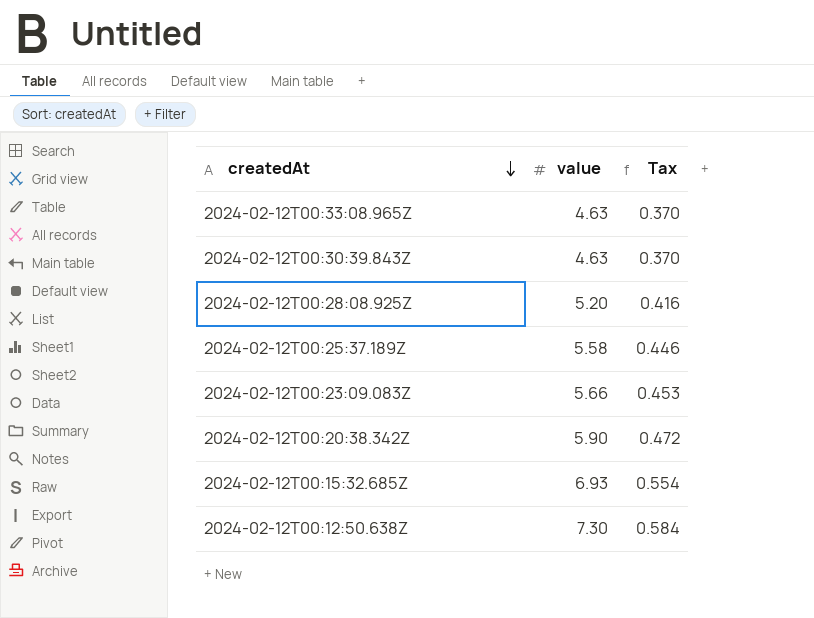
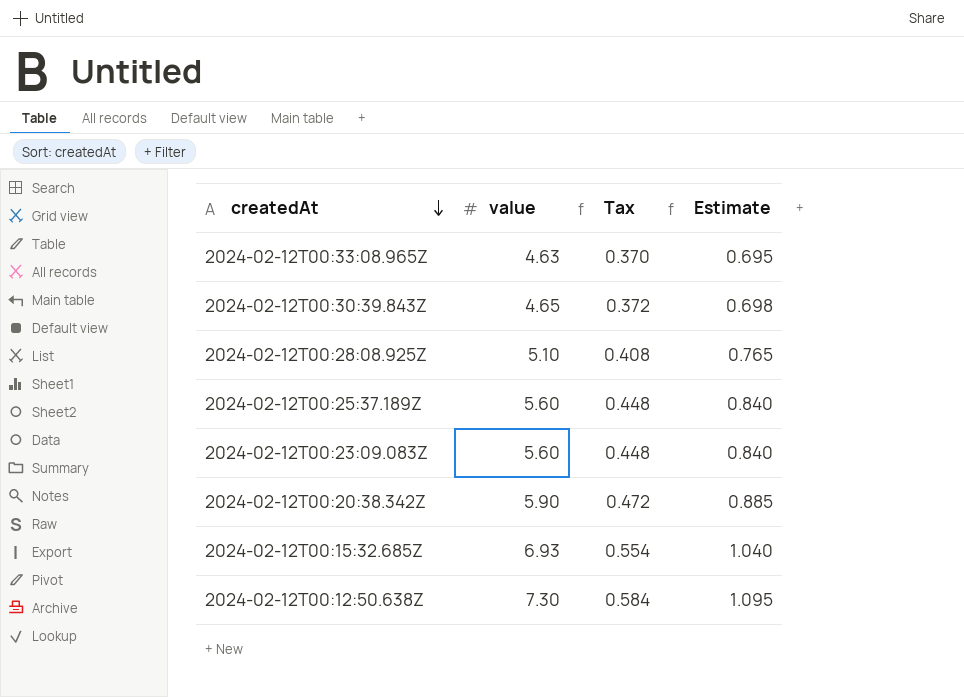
column Estimate | formula: none -> [value] * 0.15
2024-02-12T00:30:39.843Z | value: 4.63 -> 4.65
2024-02-12T00:30:39.843Z | Tax: 0.370 -> 0.372
2024-02-12T00:28:08.925Z | value: 5.20 -> 5.10
2024-02-12T00:28:08.925Z | Tax: 0.416 -> 0.408
2024-02-12T00:25:37.189Z | value: 5.58 -> 5.60
2024-02-12T00:25:37.189Z | Tax: 0.446 -> 0.448
2024-02-12T00:23:09.083Z | value: 5.66 -> 5.60
2024-02-12T00:23:09.083Z | Tax: 0.453 -> 0.448

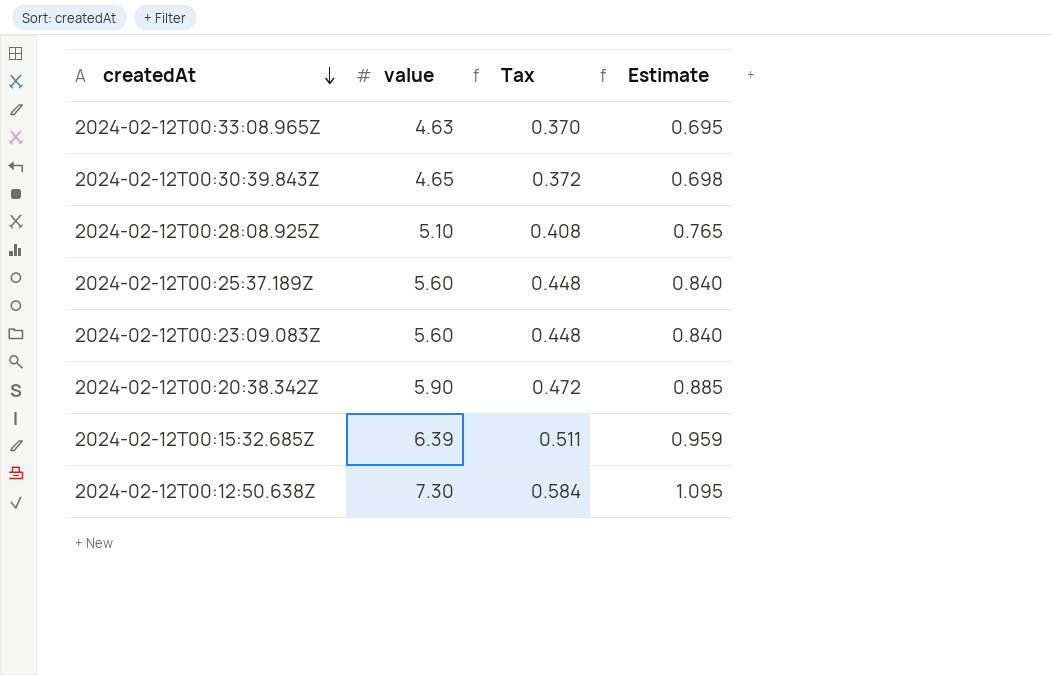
2024-02-12T00:15:32.685Z | value: 6.93 -> 6.39
2024-02-12T00:15:32.685Z | Tax: 0.554 -> 0.511
2024-02-12T00:15:32.685Z | Estimate: 1.040 -> 0.959

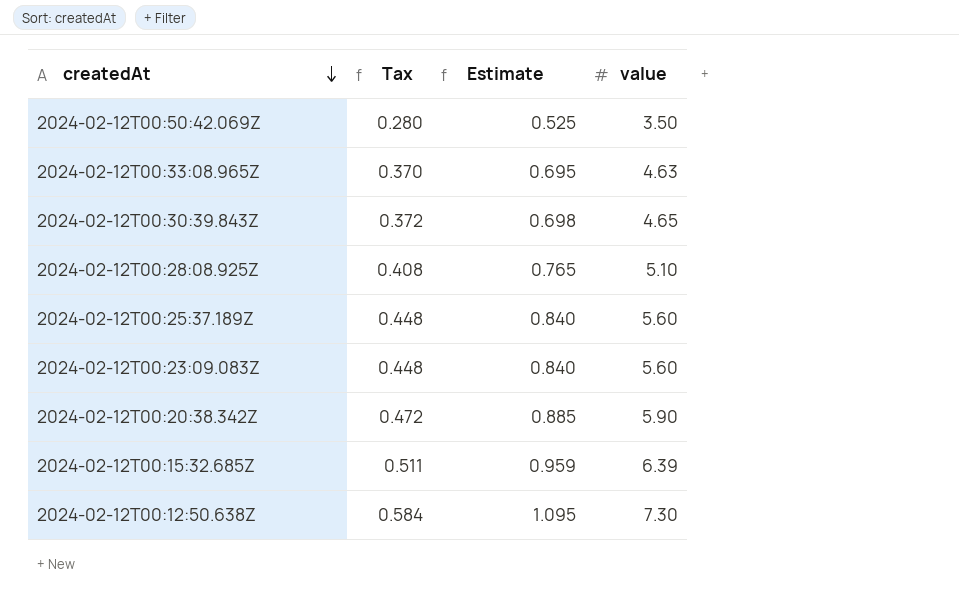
column value | position: 2 -> 4
row 2024-02-12T00:50:42.069Z: none -> 0.280 | 0.525 | 3.50

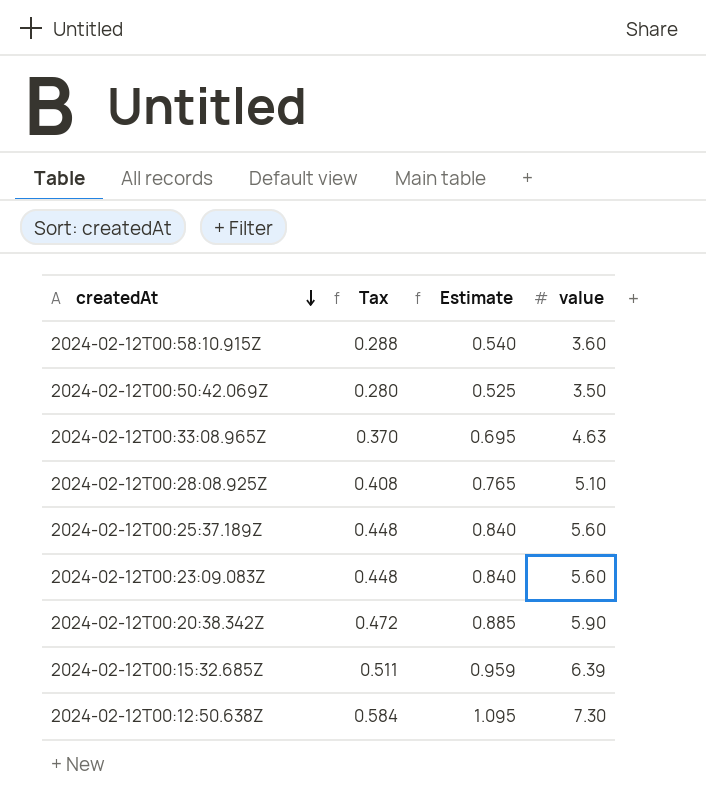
row 2024-02-12T00:30:39.843Z: 0.372 | 0.698 | 4.65 -> none
row 2024-02-12T00:58:10.915Z: none -> 0.288 | 0.540 | 3.60

